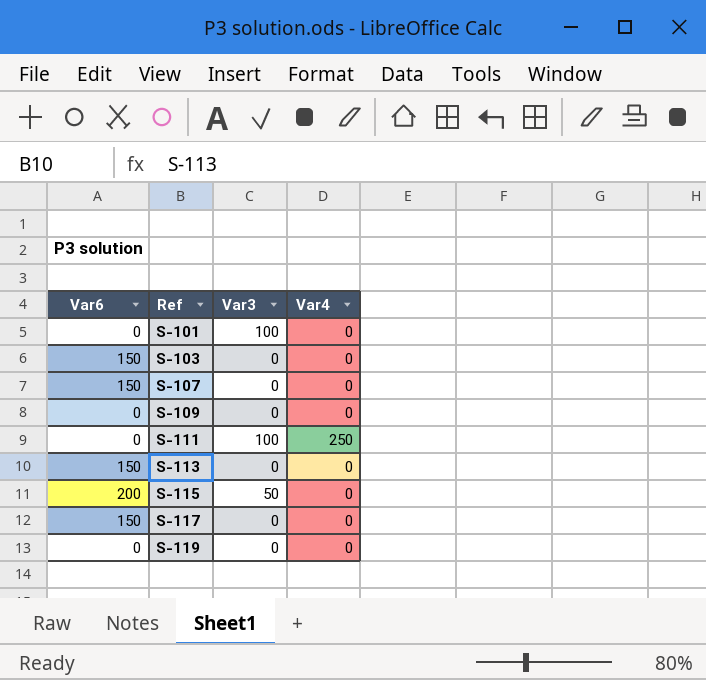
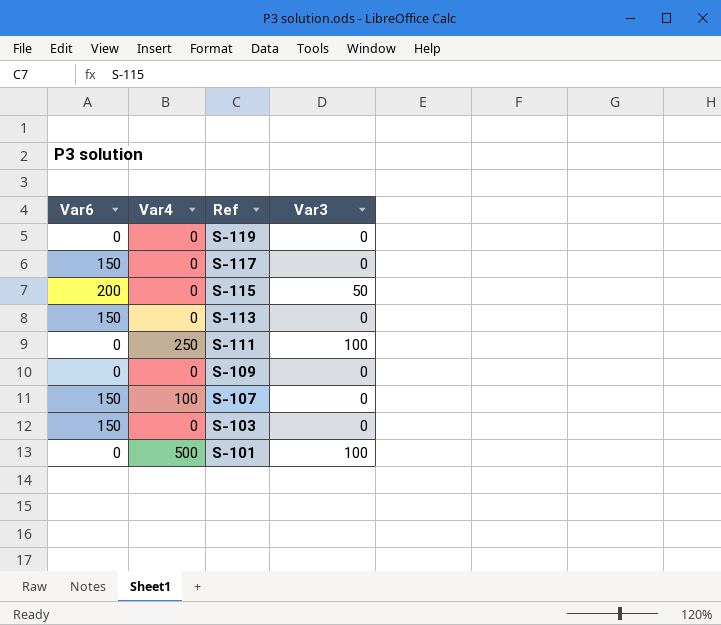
row order: Ref ascending -> Ref descending
column Var4 | position: 4 -> 2
S-107 | Var4: 0 -> 100
S-101 | Var4: 0 -> 500

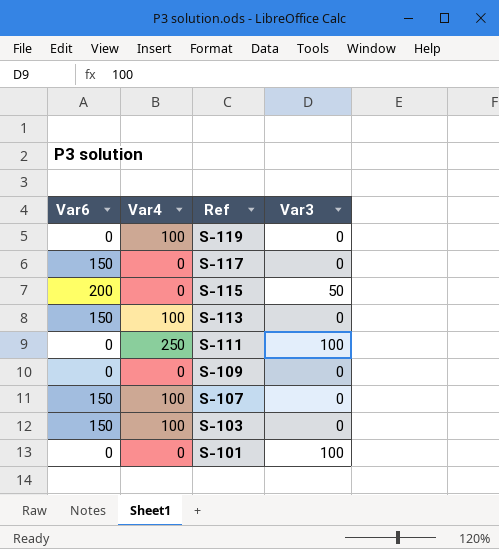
S-119 | Var4: 0 -> 100
S-113 | Var4: 0 -> 100
S-103 | Var4: 0 -> 100
S-101 | Var4: 500 -> 0

